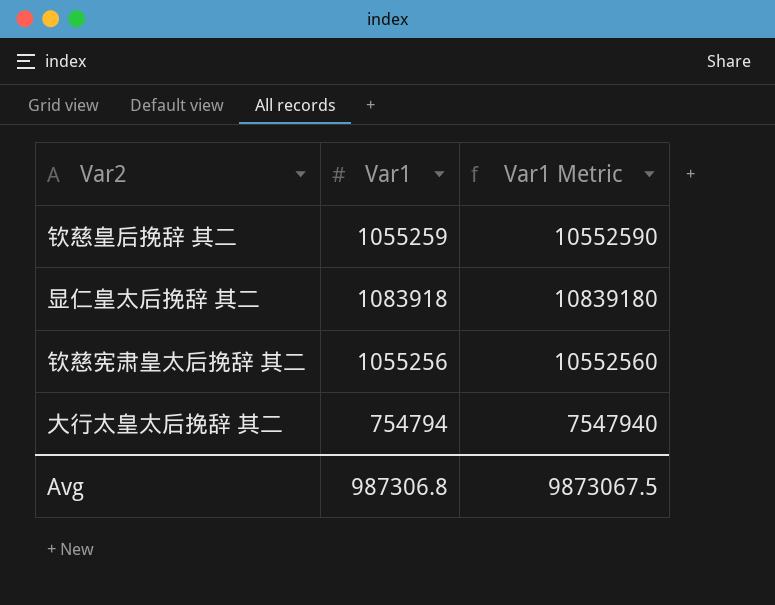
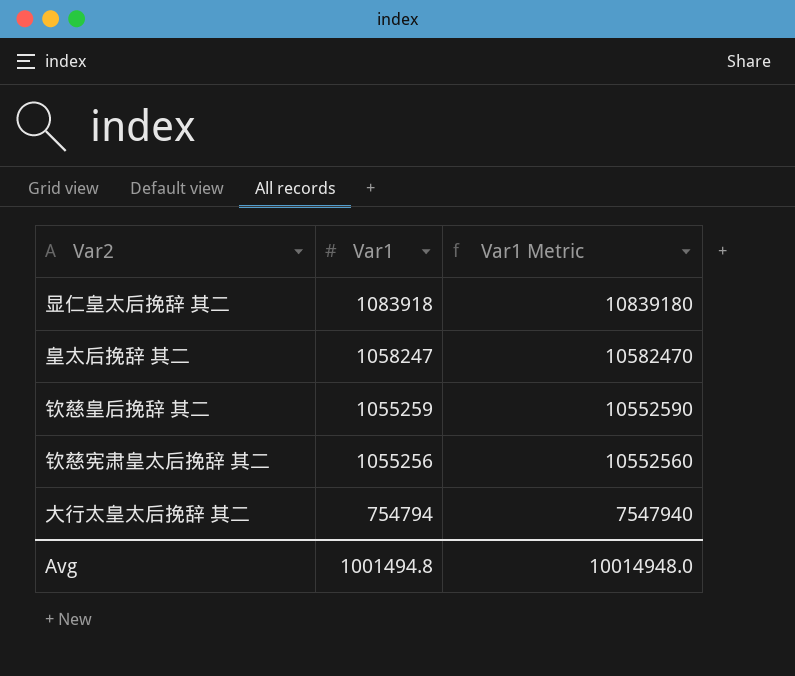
row order: none -> Var1 descending
row 皇太后挽辞 其二: none -> 1058247 | 10582470
Avg | Var1: 987306.8 -> 1001494.8
Avg | Var1 Metric: 9873067.5 -> 10014948.0

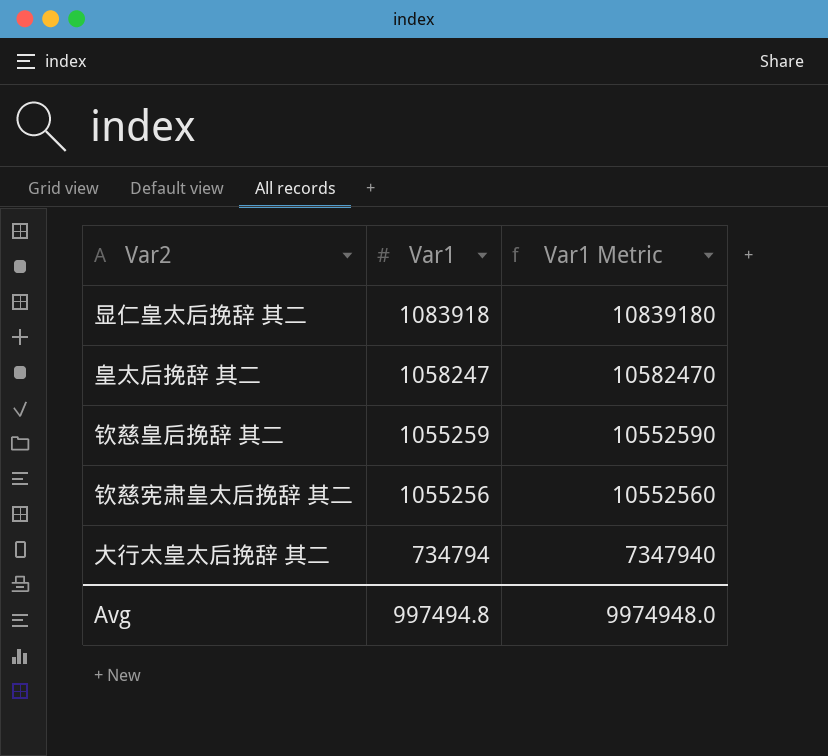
大行太皇太后挽辞 其二 | Var1: 754794 -> 734794
大行太皇太后挽辞 其二 | Var1 Metric: 7547940 -> 7347940
Avg | Var1: 1001494.8 -> 997494.8
Avg | Var1 Metric: 10014948.0 -> 9974948.0

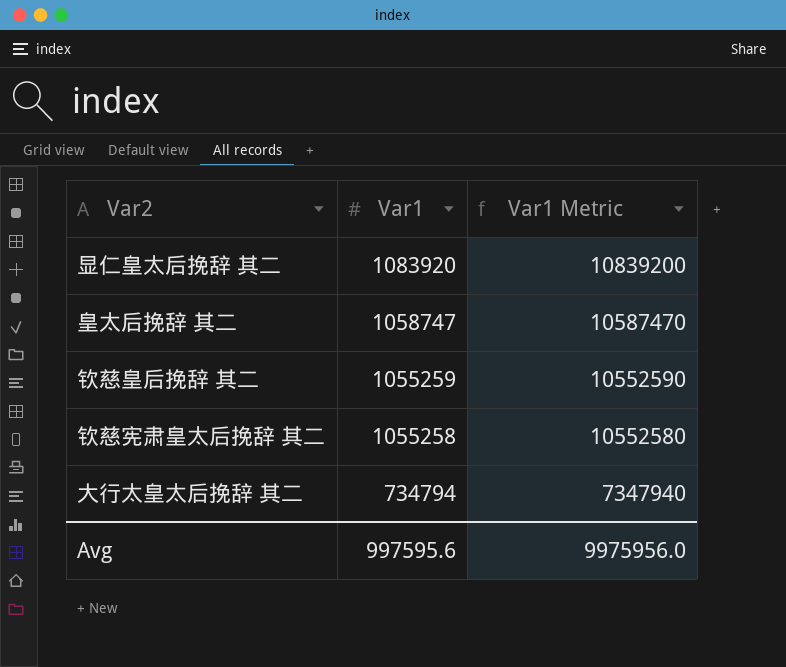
显仁皇太后挽辞 其二 | Var1: 1083918 -> 1083920
显仁皇太后挽辞 其二 | Var1 Metric: 10839180 -> 10839200
皇太后挽辞 其二 | Var1: 1058247 -> 1058747
皇太后挽辞 其二 | Var1 Metric: 10582470 -> 10587470
钦慈宪肃皇太后挽辞 其二 | Var1: 1055256 -> 1055258
钦慈宪肃皇太后挽辞 其二 | Var1 Metric: 10552560 -> 10552580
Avg | Var1: 997494.8 -> 997595.6
Avg | Var1 Metric: 9974948.0 -> 9975956.0

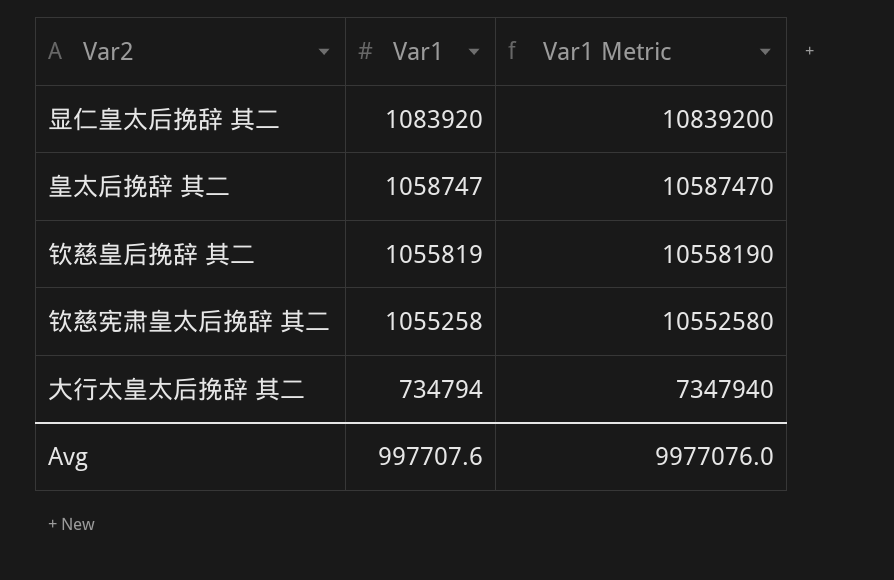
钦慈皇后挽辞 其二 | Var1: 1055259 -> 1055819
钦慈皇后挽辞 其二 | Var1 Metric: 10552590 -> 10558190
Avg | Var1: 997595.6 -> 997707.6
Avg | Var1 Metric: 9975956.0 -> 9977076.0

